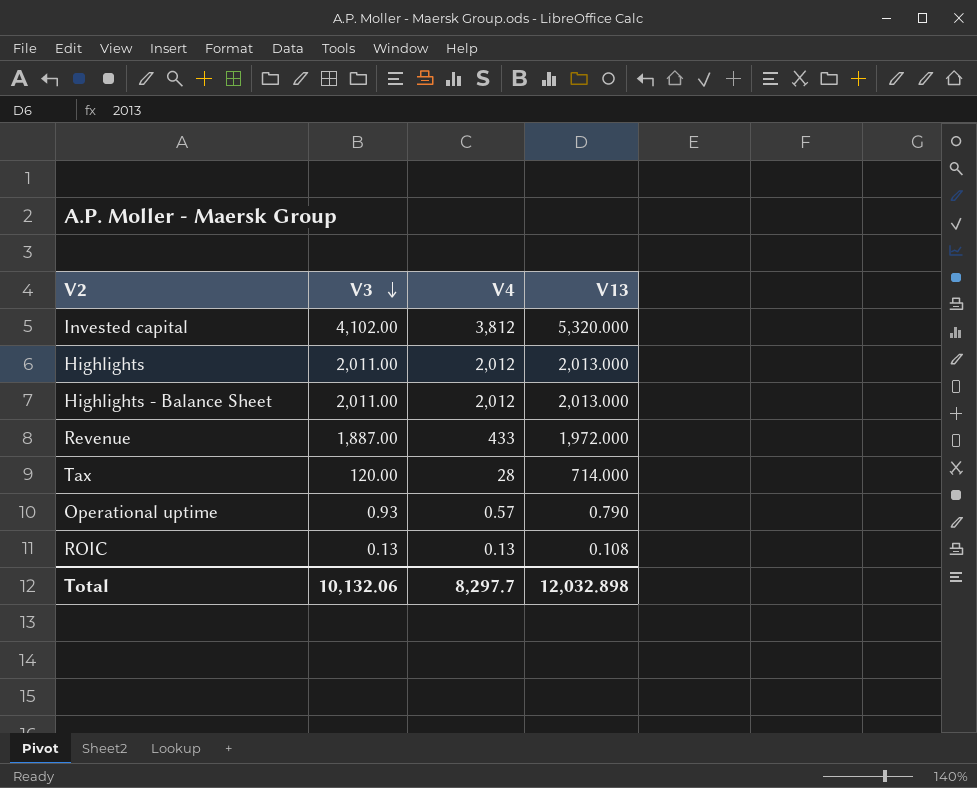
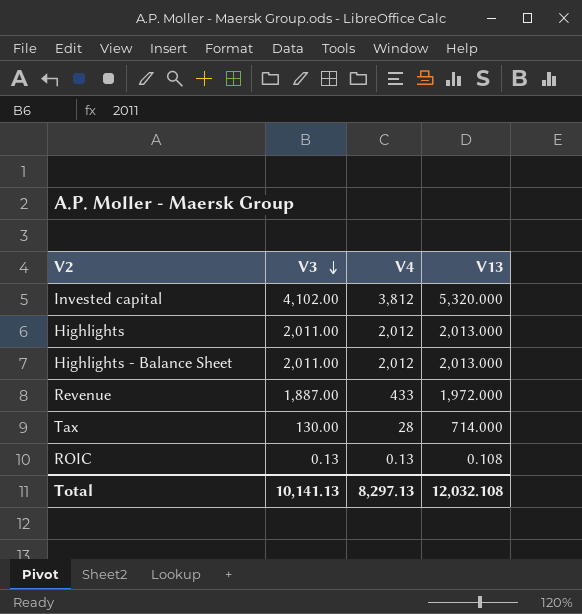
row Operational uptime: 0.93 | 0.57 | 0.790 -> none
Tax | V3: 120.00 -> 130.00
Total | V3: 10,132.06 -> 10,141.13
Total | V4: 8,297.7 -> 8,297.13
Total | V13: 12,032.898 -> 12,032.108

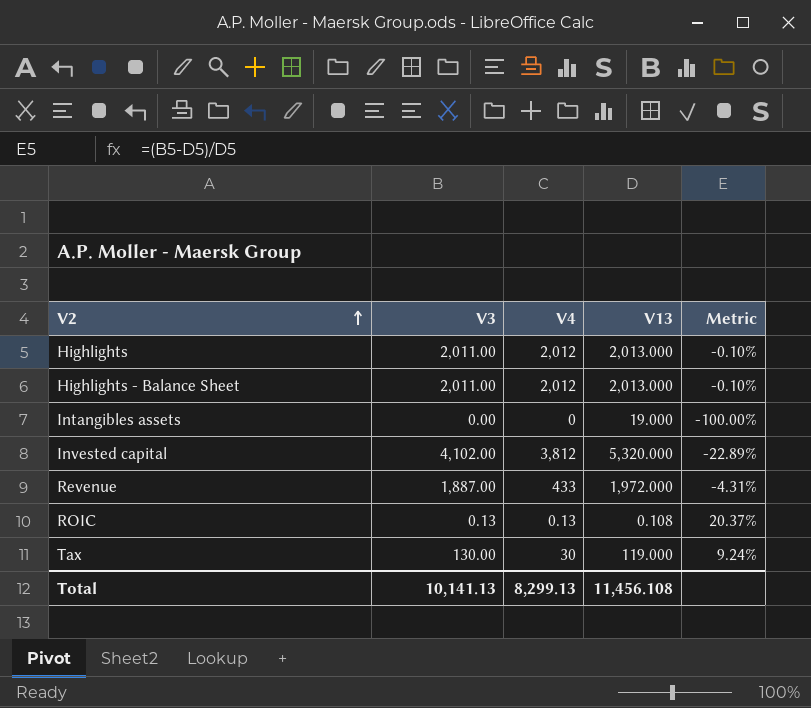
row order: V3 descending -> V2 ascending
column Metric | formula: none -> ([V3] - [V13]) / [V13]
row Intangibles assets: none -> 0.00 | 0 | 19.000 | -100.00%
Tax | V4: 28 -> 30
Tax | V13: 714.000 -> 119.000
Total | V4: 8,297.13 -> 8,299.13
Total | V13: 12,032.108 -> 11,456.108

